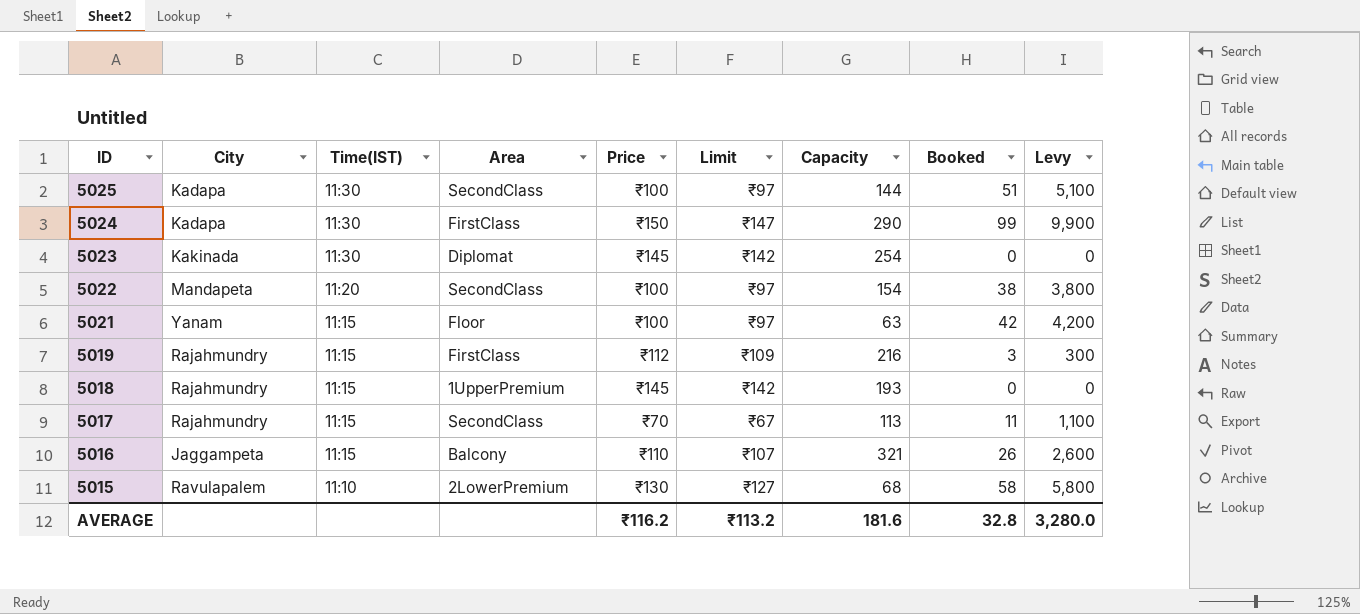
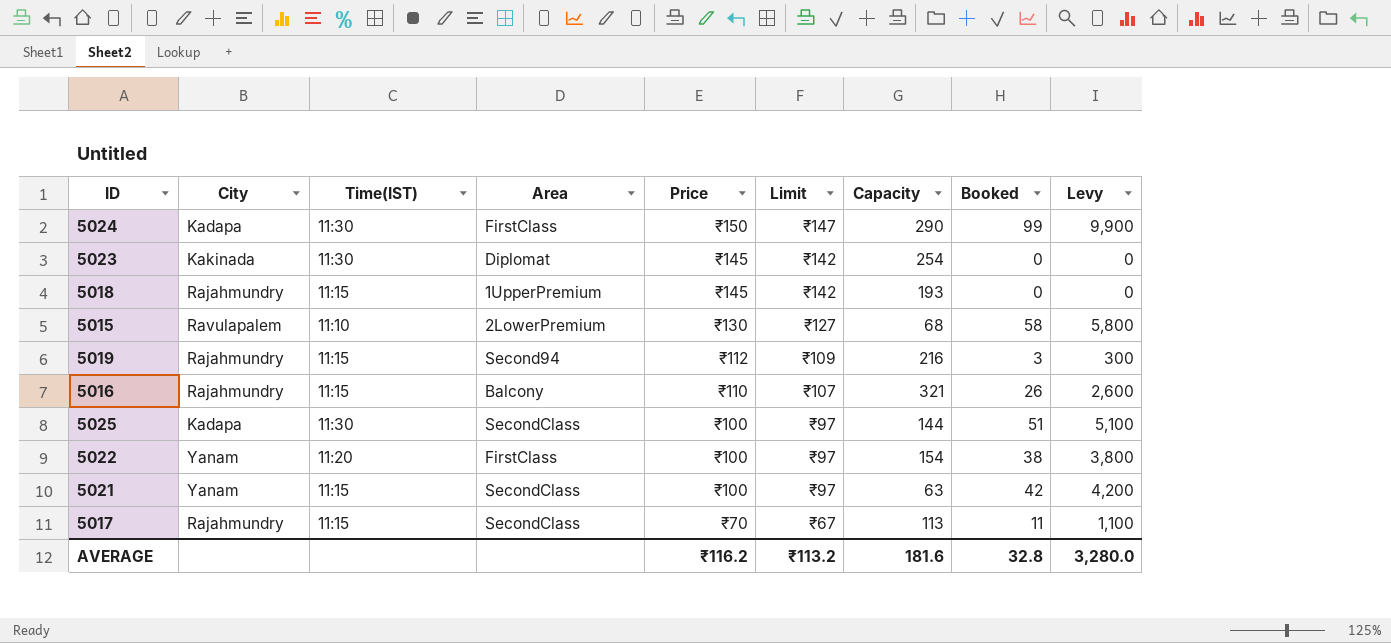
row order: ID descending -> Price descending
5019 | Area: FirstClass -> Second94
5016 | City: Jaggampeta -> Rajahmundry
5022 | City: Mandapeta -> Yanam
5022 | Area: SecondClass -> FirstClass
5021 | Area: Floor -> SecondClass

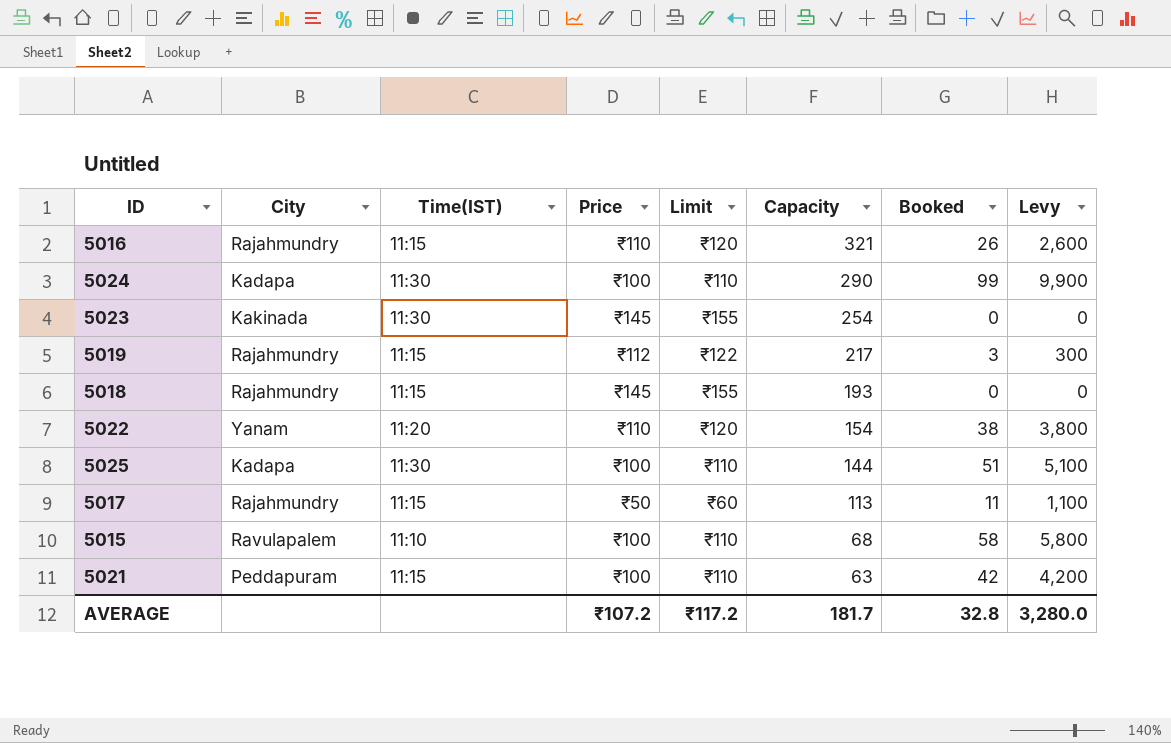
row order: Price descending -> Capacity descending
column Area | position: 4 -> none
column Limit | formula: [Price] - 3 -> [Price] + 10
5024 | Price: ₹150 -> ₹100
5019 | Capacity: 216 -> 217
5022 | Price: ₹100 -> ₹110
5017 | Price: ₹70 -> ₹50
5015 | Price: ₹130 -> ₹100
5021 | City: Yanam -> Peddapuram
AVERAGE | Price: ₹116.2 -> ₹107.2
AVERAGE | Limit: ₹113.2 -> ₹117.2
AVERAGE | Capacity: 181.6 -> 181.7

